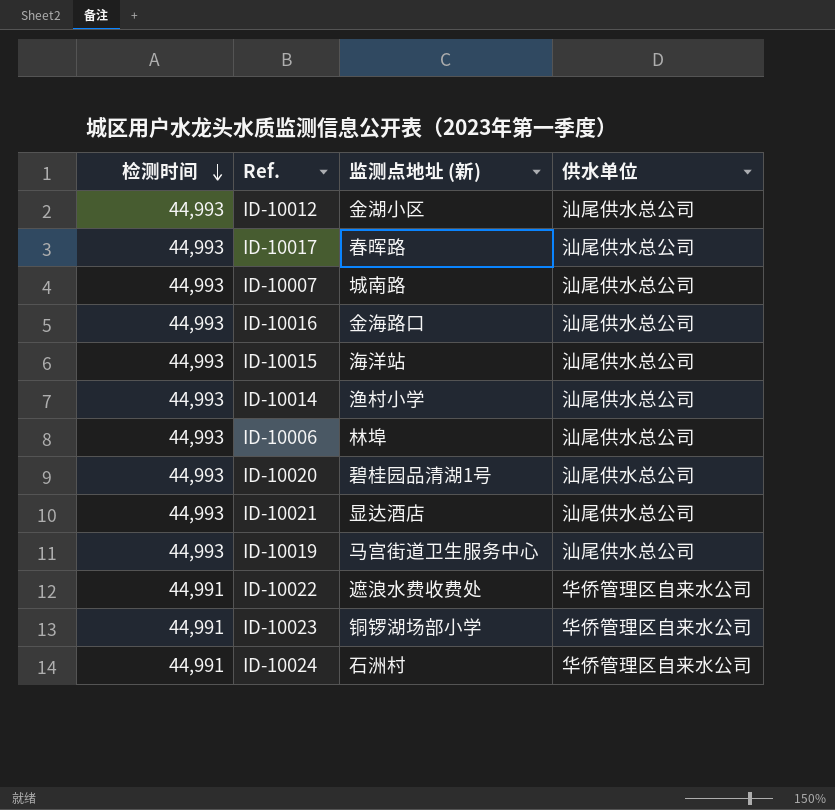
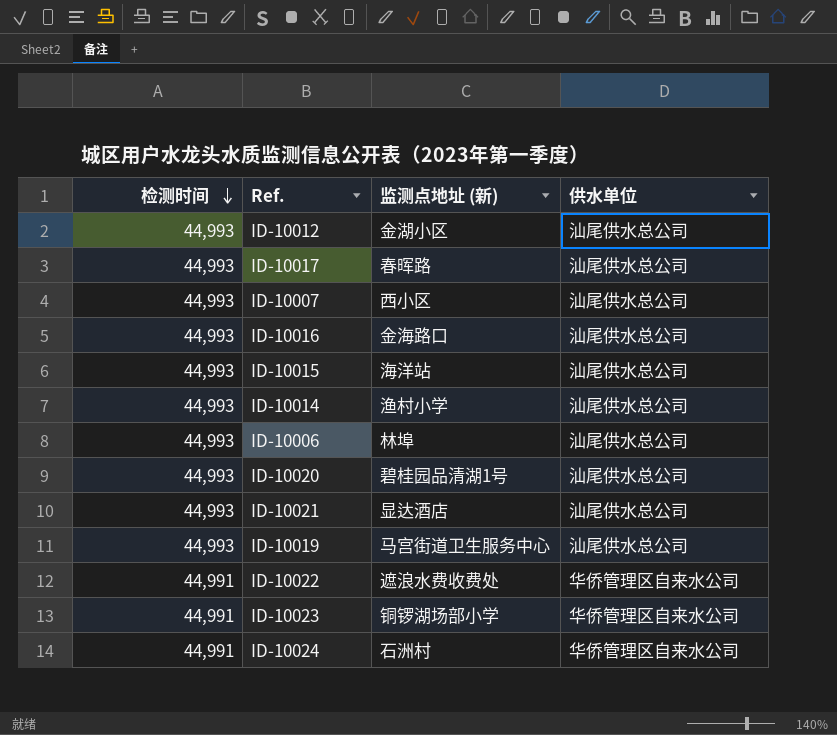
ID-10007 | 监测点地址 (新): 城南路 -> 西小区

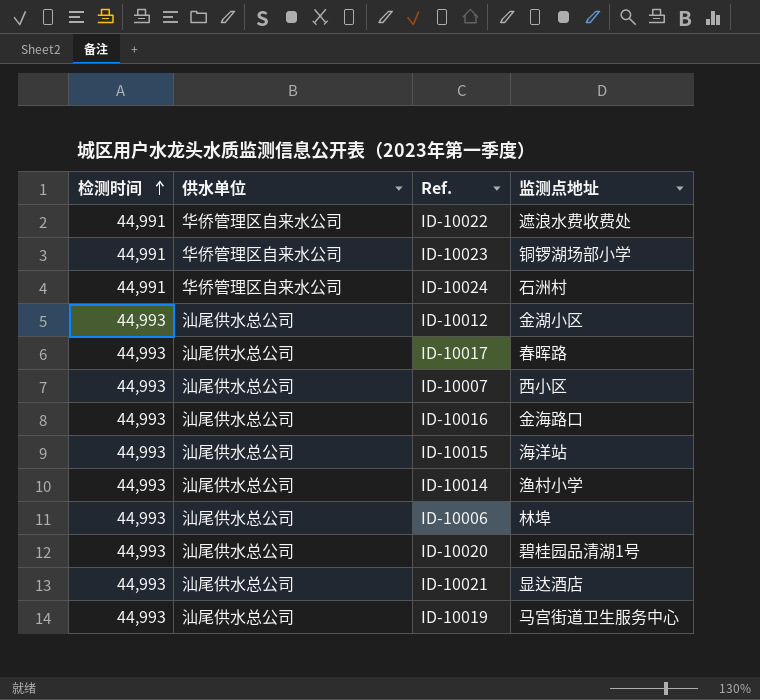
row order: 检测时间 descending -> 检测时间 ascending
column 供水单位 | position: 4 -> 2
column name: 监测点地址 (新) -> 监测点地址

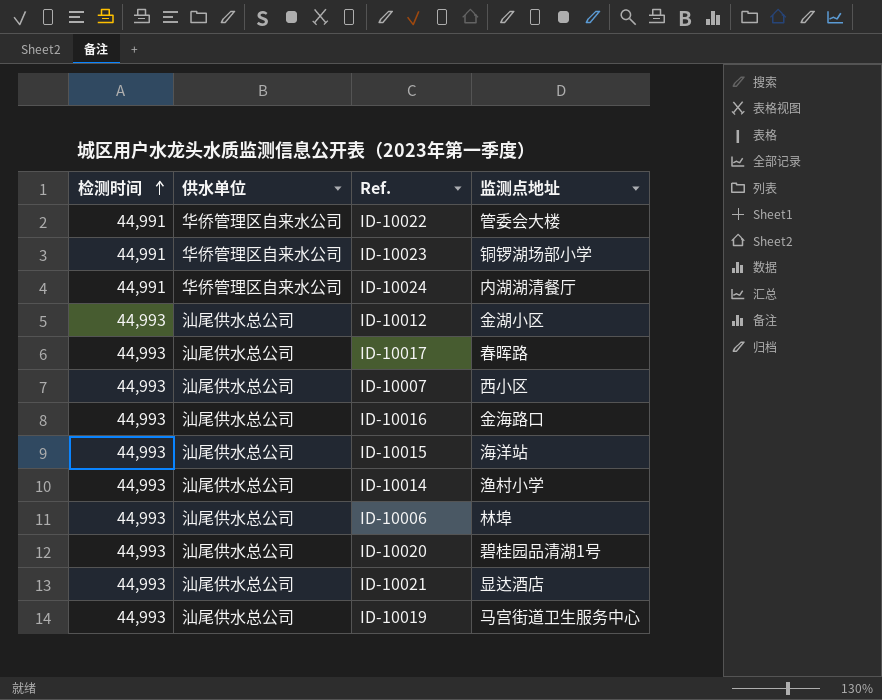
ID-10022 | 监测点地址: 遮浪水费收费处 -> 管委会大楼
ID-10024 | 监测点地址: 石洲村 -> 内湖湖清餐厅

